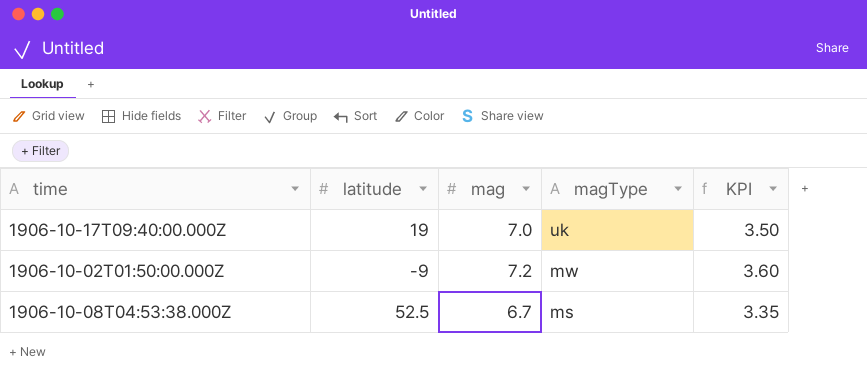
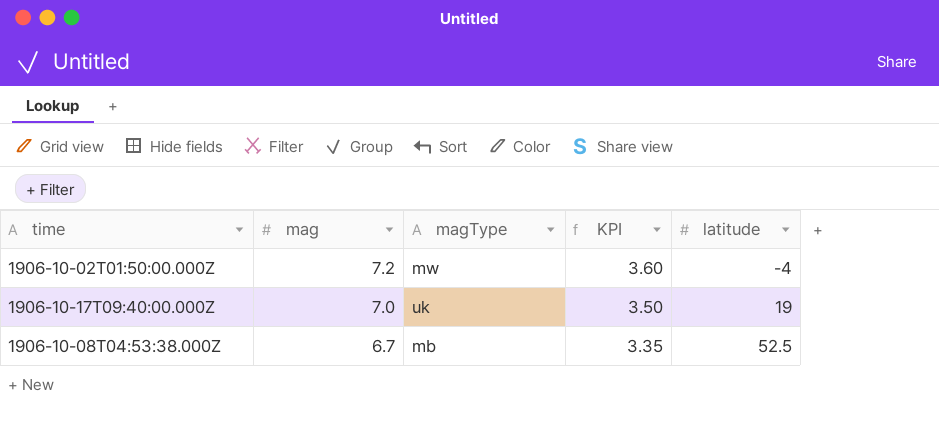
row order: magType descending -> mag descending
column latitude | position: 2 -> 5
1906-10-02T01:50:00.000Z | latitude: -9 -> -4
1906-10-08T04:53:38.000Z | magType: ms -> mb

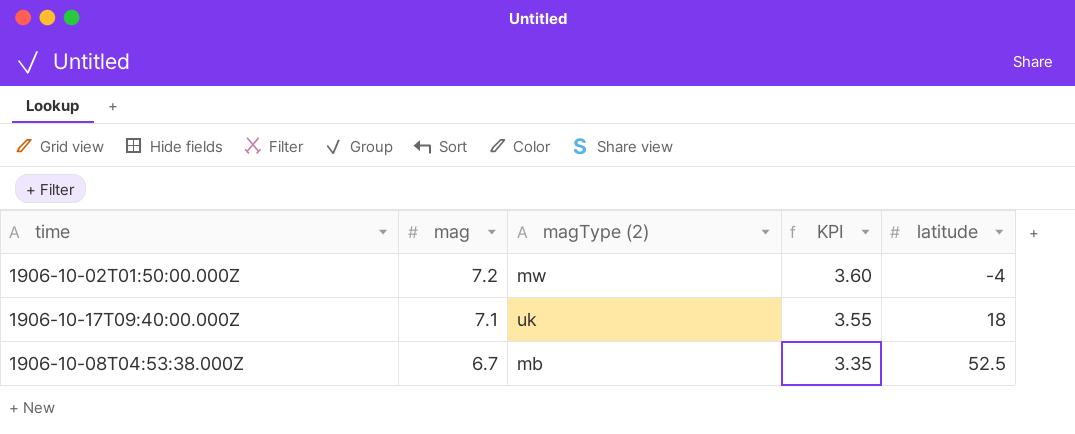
column name: magType -> magType (2)
1906-10-17T09:40:00.000Z | mag: 7.0 -> 7.1
1906-10-17T09:40:00.000Z | KPI: 3.50 -> 3.55
1906-10-17T09:40:00.000Z | latitude: 19 -> 18

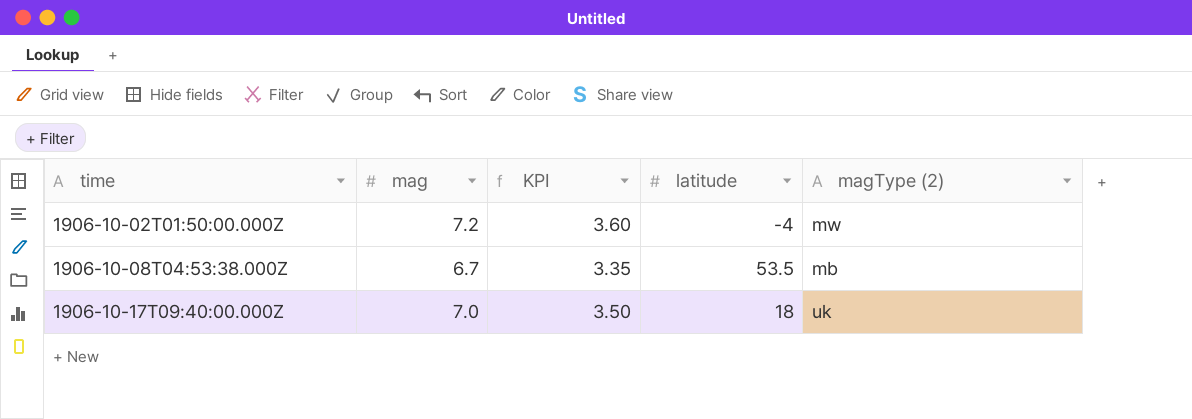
row order: mag descending -> time ascending
column magType (2) | position: 3 -> 5
1906-10-08T04:53:38.000Z | latitude: 52.5 -> 53.5
1906-10-17T09:40:00.000Z | mag: 7.1 -> 7.0
1906-10-17T09:40:00.000Z | KPI: 3.55 -> 3.50

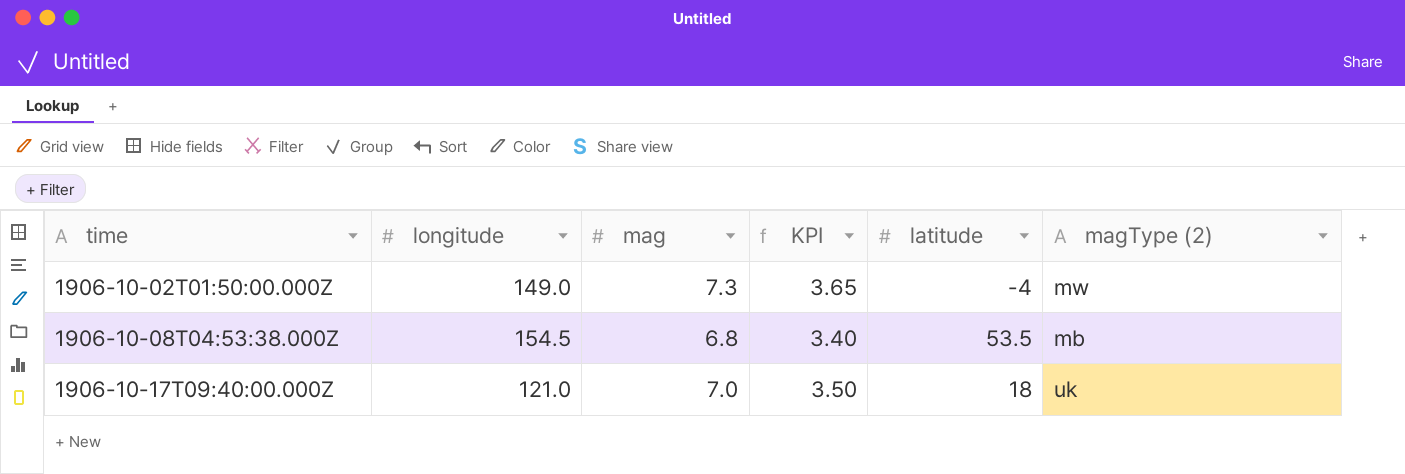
column longitude | position: none -> 2
1906-10-02T01:50:00.000Z | mag: 7.2 -> 7.3
1906-10-02T01:50:00.000Z | KPI: 3.60 -> 3.65
1906-10-08T04:53:38.000Z | mag: 6.7 -> 6.8
1906-10-08T04:53:38.000Z | KPI: 3.35 -> 3.40

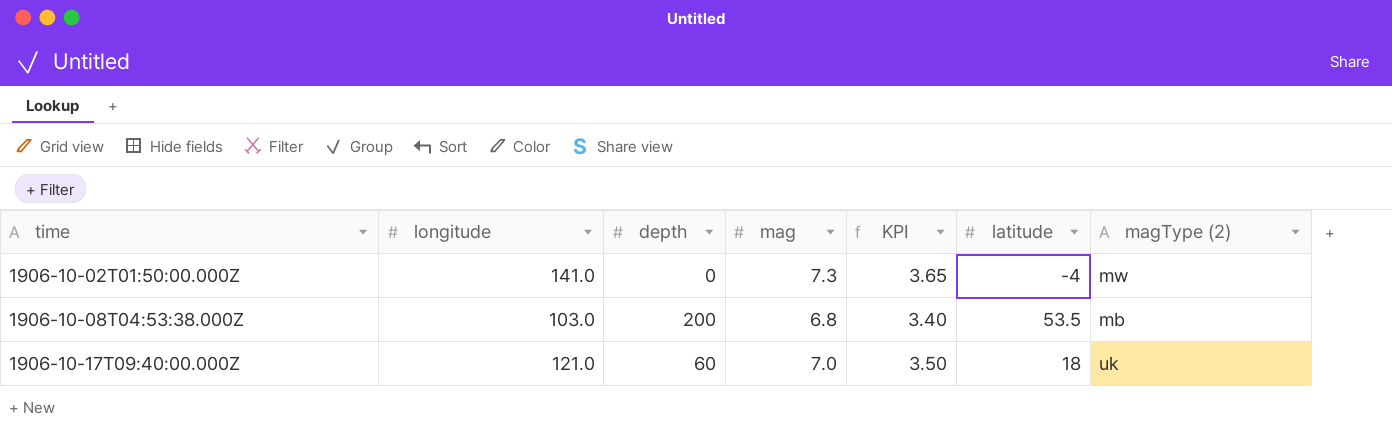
column depth | position: none -> 3
1906-10-02T01:50:00.000Z | longitude: 149.0 -> 141.0
1906-10-08T04:53:38.000Z | longitude: 154.5 -> 103.0

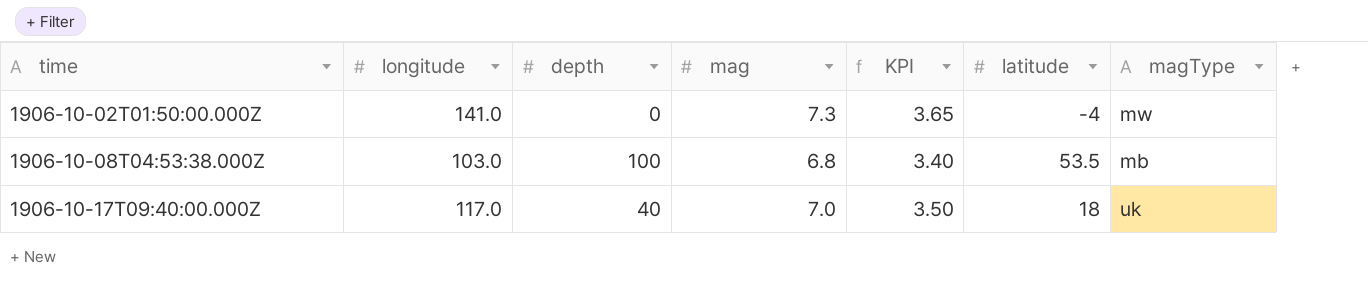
column name: magType (2) -> magType
1906-10-08T04:53:38.000Z | depth: 200 -> 100
1906-10-17T09:40:00.000Z | longitude: 121.0 -> 117.0
1906-10-17T09:40:00.000Z | depth: 60 -> 40

